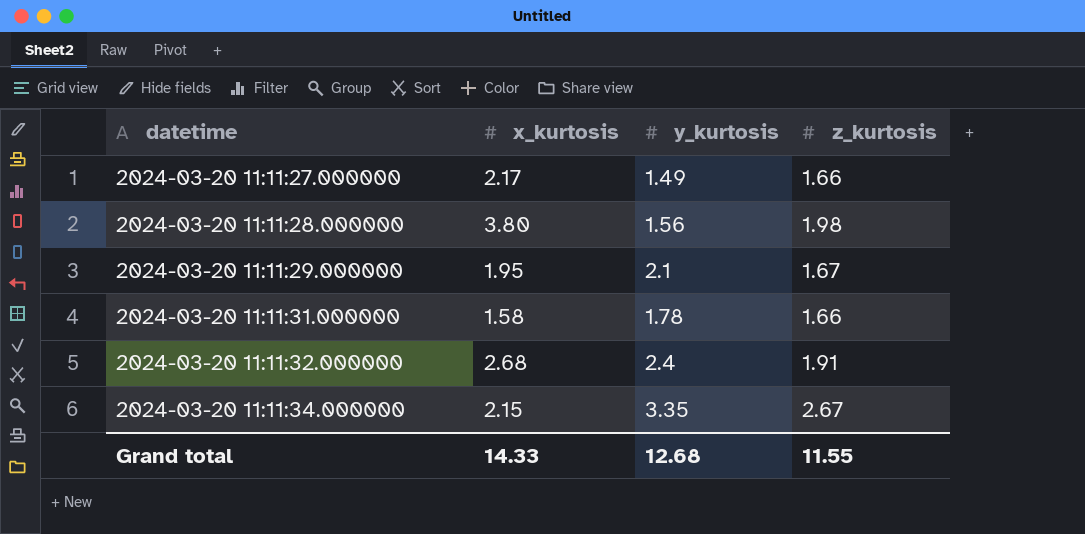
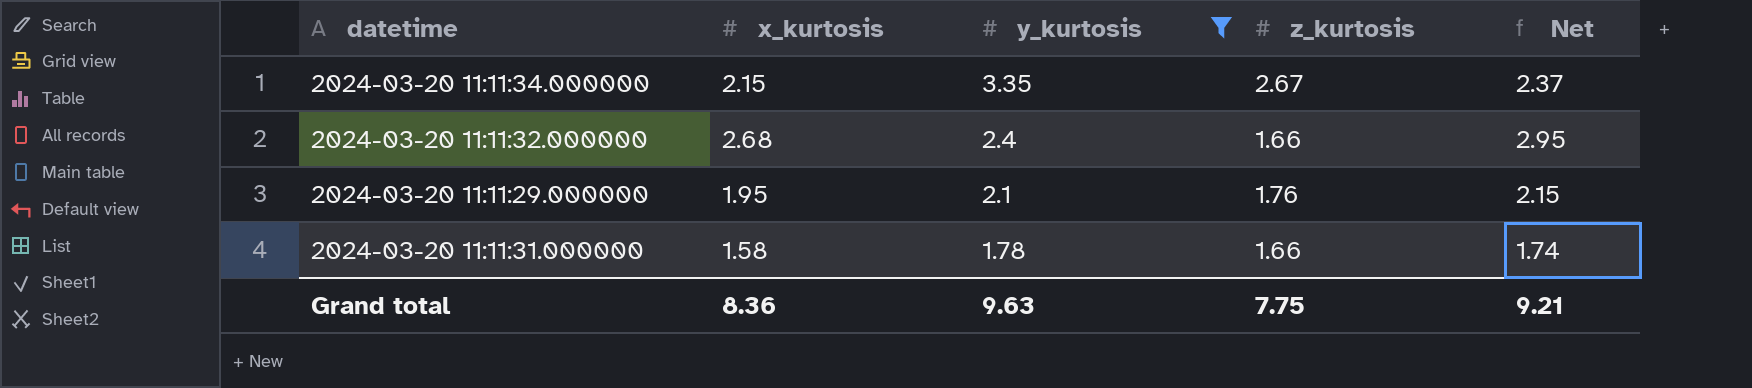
filter: none -> y_kurtosis >= 1.78
row order: datetime ascending -> y_kurtosis descending
column Net | formula: none -> [x_kurtosis] * 1.1
2024-03-20 11:11:32.000000 | z_kurtosis: 1.91 -> 1.66
2024-03-20 11:11:29.000000 | z_kurtosis: 1.67 -> 1.76
Grand total | x_kurtosis: 14.33 -> 8.36
Grand total | y_kurtosis: 12.68 -> 9.63
Grand total | z_kurtosis: 11.55 -> 7.75

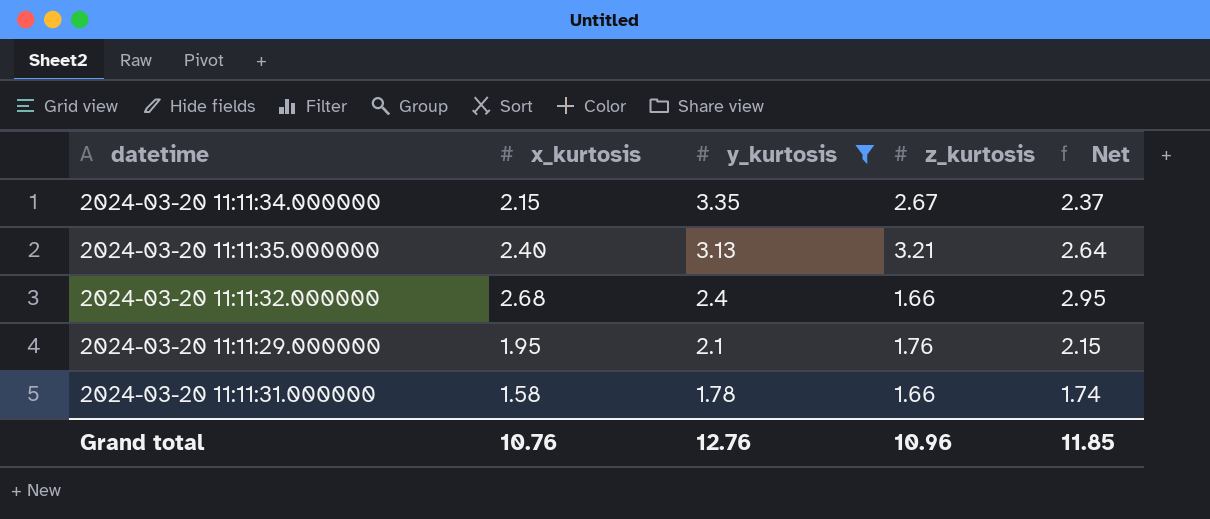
row 2024-03-20 11:11:35.000000: none -> 2.40 | 3.13 | 3.21 | 2.64
Grand total | x_kurtosis: 8.36 -> 10.76
Grand total | y_kurtosis: 9.63 -> 12.76
Grand total | z_kurtosis: 7.75 -> 10.96
Grand total | Net: 9.21 -> 11.85

